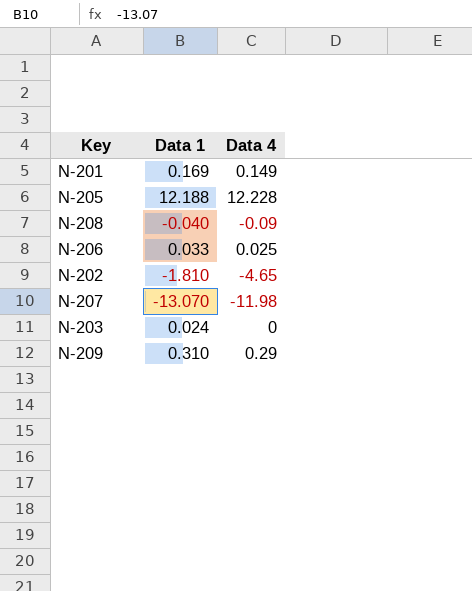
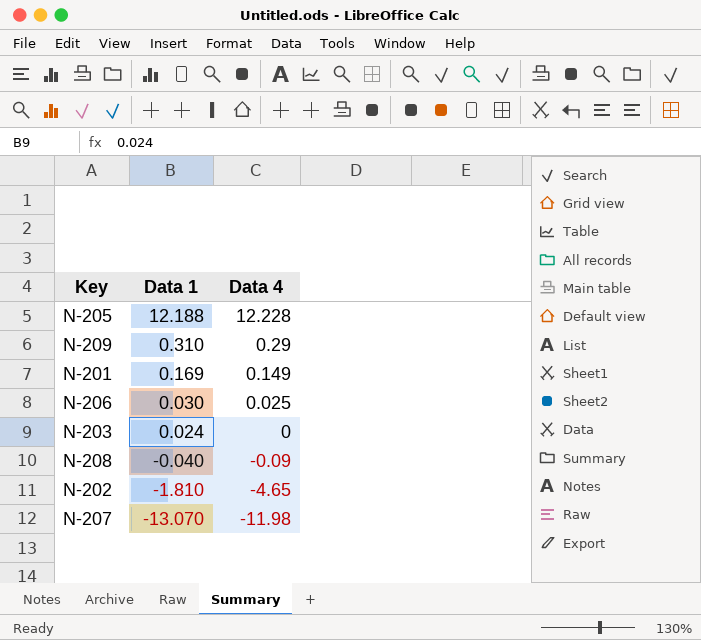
row order: none -> Data 1 descending
N-206 | Data 1: 0.033 -> 0.030

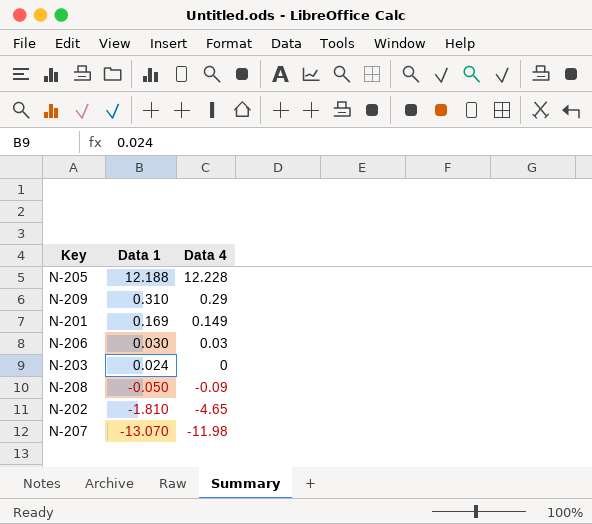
N-206 | Data 4: 0.025 -> 0.03
N-208 | Data 1: -0.040 -> -0.050

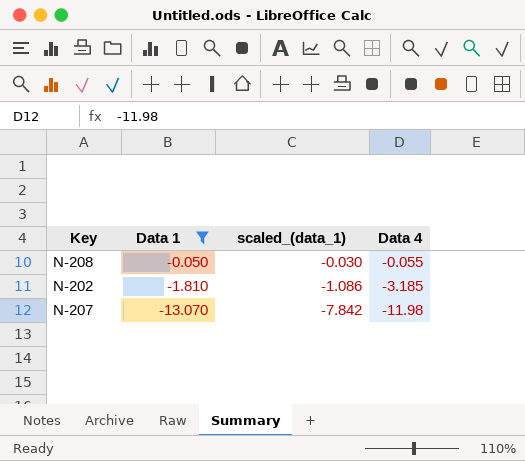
filter: none -> Data 1 <= -0.050
column scaled_(data_1) | formula: none -> [Data 1] * 0.6
N-208 | Data 4: -0.09 -> -0.055
N-202 | Data 4: -4.65 -> -3.185

